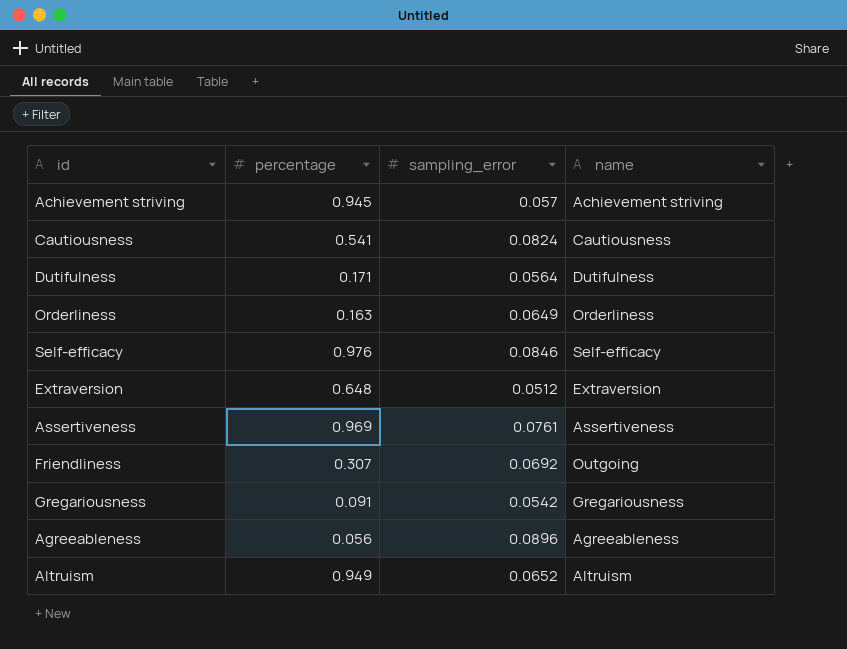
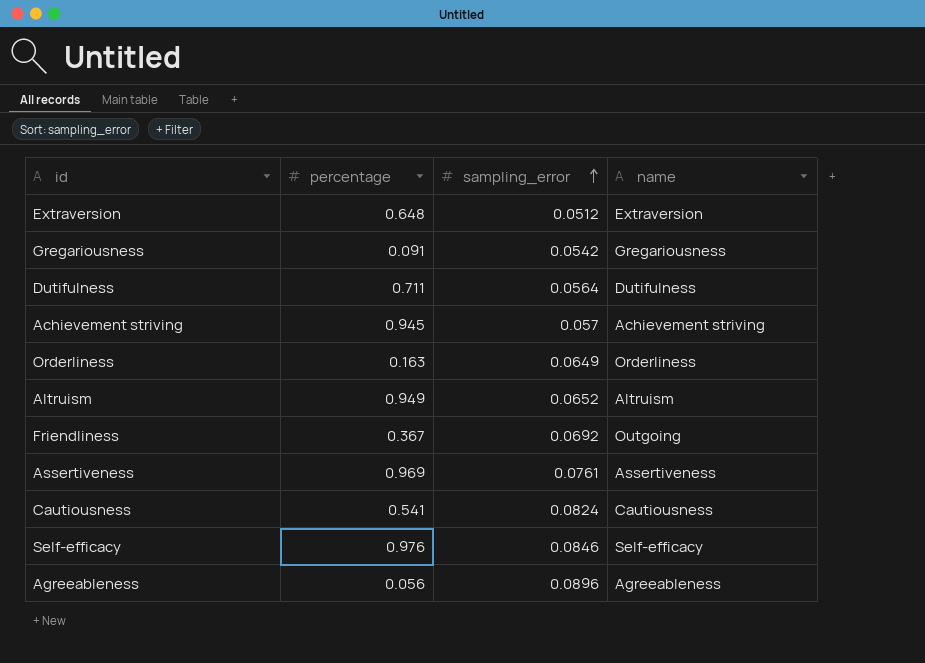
row order: none -> sampling_error ascending
Dutifulness | percentage: 0.171 -> 0.711
Friendliness | percentage: 0.307 -> 0.367

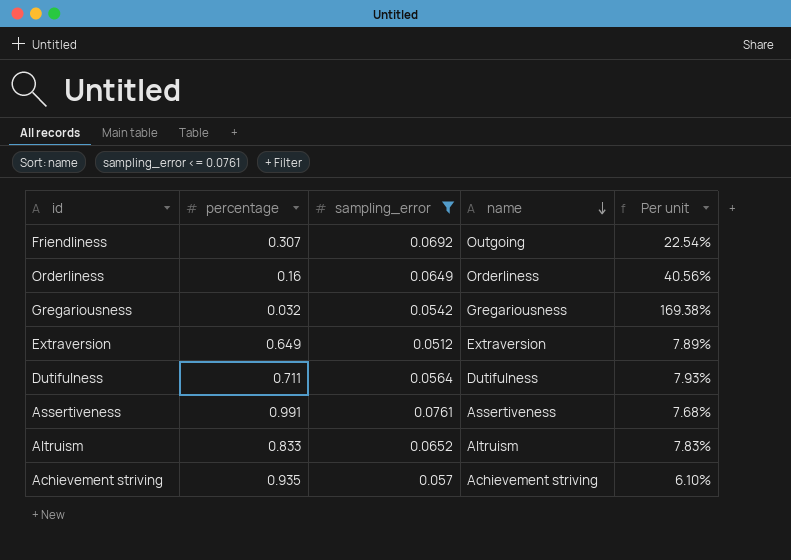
filter: none -> sampling_error <= 0.0761
row order: sampling_error ascending -> name descending
column Per unit | formula: none -> [sampling_error] / [percentage]
Friendliness | percentage: 0.367 -> 0.307
Orderliness | percentage: 0.163 -> 0.16
Gregariousness | percentage: 0.091 -> 0.032
Extraversion | percentage: 0.648 -> 0.649
Assertiveness | percentage: 0.969 -> 0.991
Altruism | percentage: 0.949 -> 0.833
Achievement striving | percentage: 0.945 -> 0.935

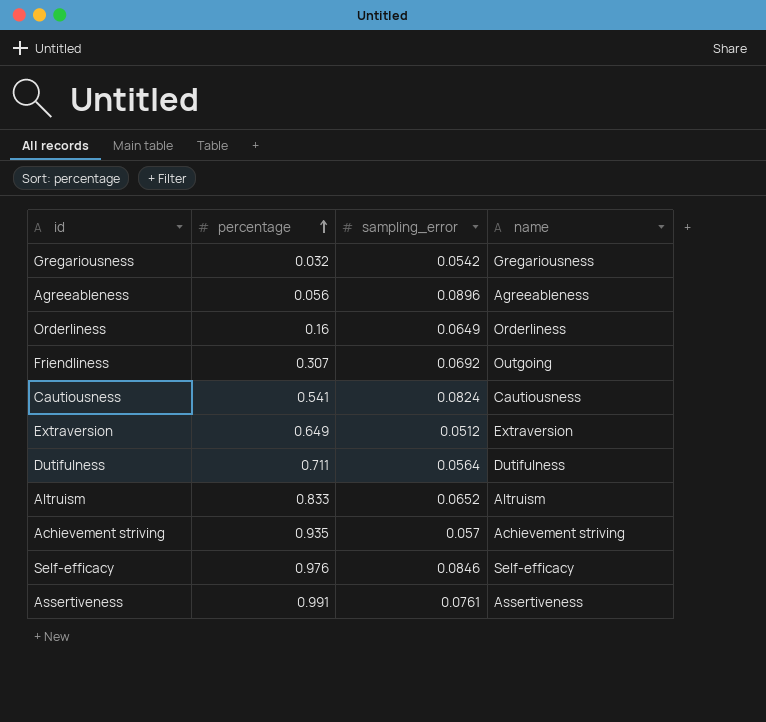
filter: sampling_error <= 0.0761 -> none
row order: name descending -> percentage ascending
column Per unit | formula: [sampling_error] / [percentage] -> none

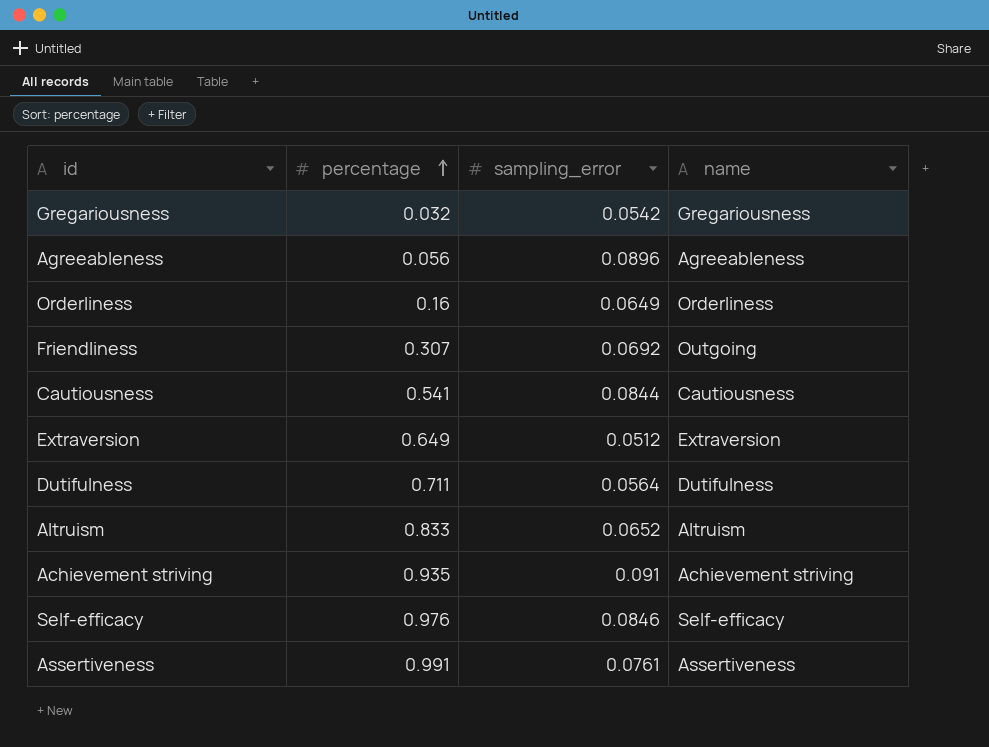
Cautiousness | sampling_error: 0.0824 -> 0.0844
Achievement striving | sampling_error: 0.057 -> 0.091

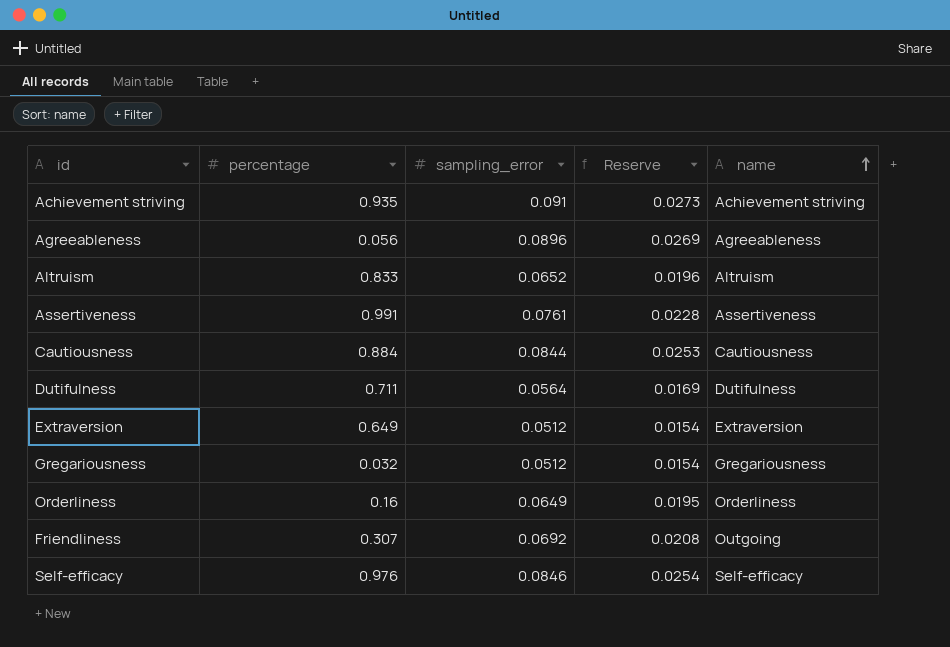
row order: percentage ascending -> name ascending
column Reserve | formula: none -> [sampling_error] * 0.3
Cautiousness | percentage: 0.541 -> 0.884
Gregariousness | sampling_error: 0.0542 -> 0.0512

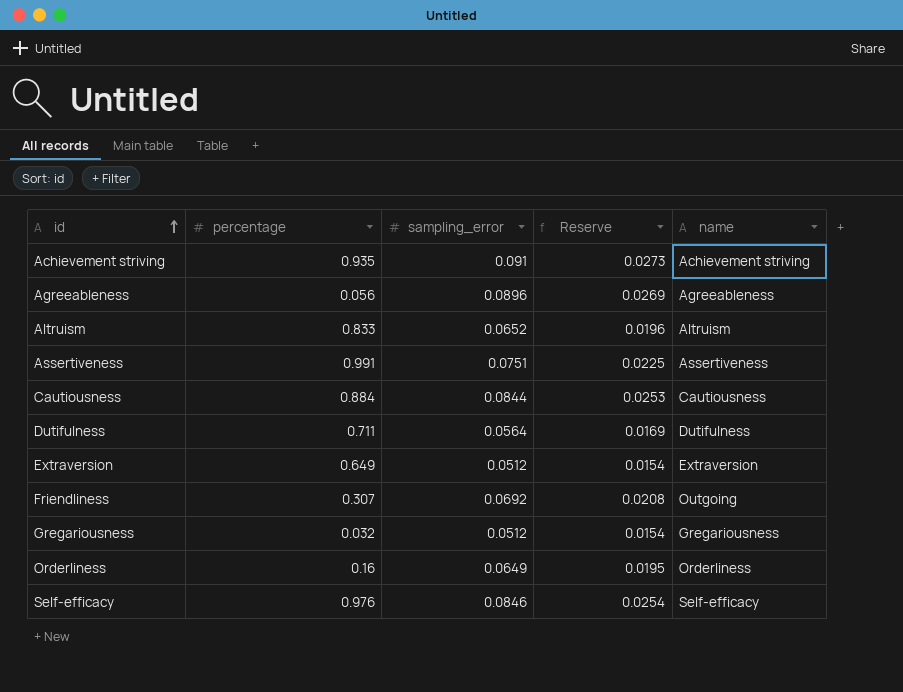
row order: name ascending -> id ascending
Assertiveness | sampling_error: 0.0761 -> 0.0751
Assertiveness | Reserve: 0.0228 -> 0.0225

